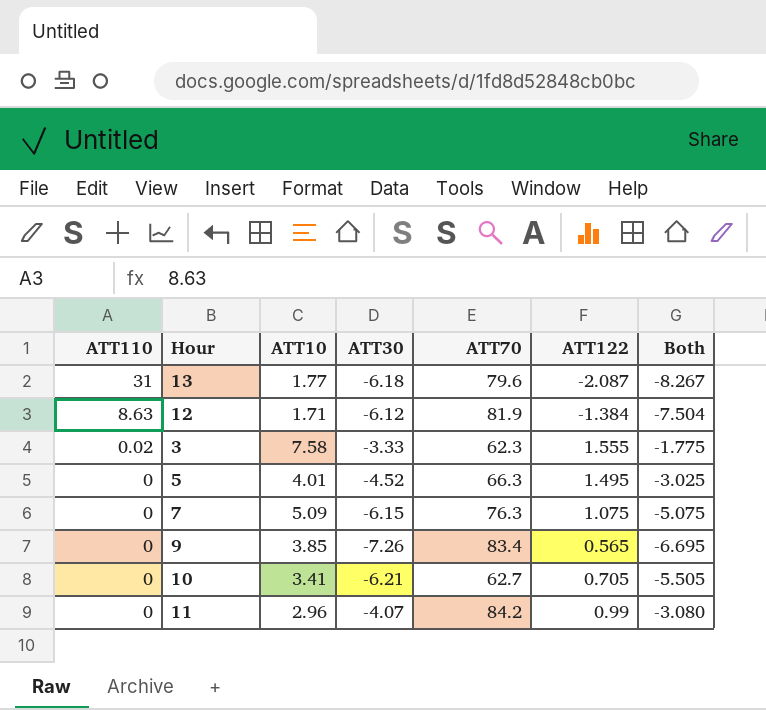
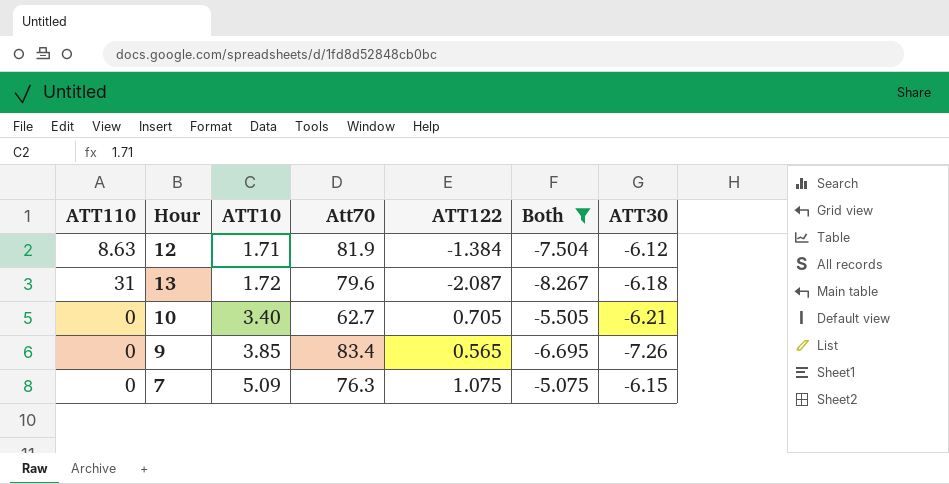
filter: none -> Both <= -5.075
row order: ATT110 descending -> ATT10 ascending
column name: ATT70 -> Att70
column ATT30 | position: 4 -> 7
13 | ATT10: 1.77 -> 1.72
10 | ATT10: 3.41 -> 3.40

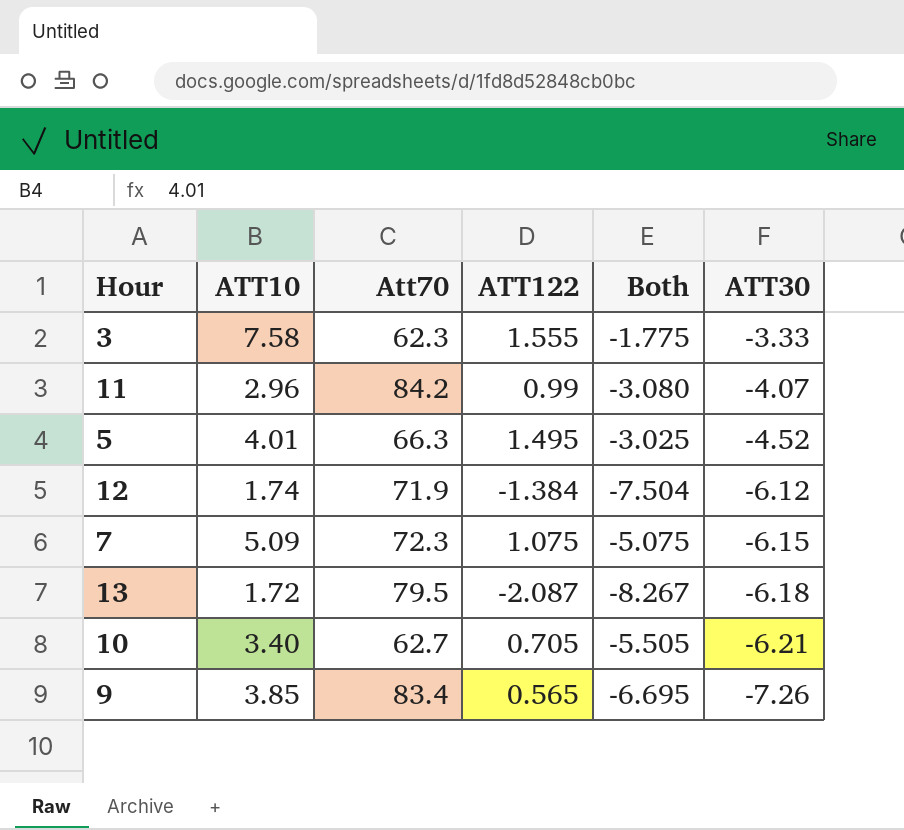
filter: Both <= -5.075 -> none
row order: ATT10 ascending -> ATT30 descending
column ATT110 | position: 1 -> none
12 | ATT10: 1.71 -> 1.74
12 | Att70: 81.9 -> 71.9
7 | Att70: 76.3 -> 72.3
13 | Att70: 79.6 -> 79.5

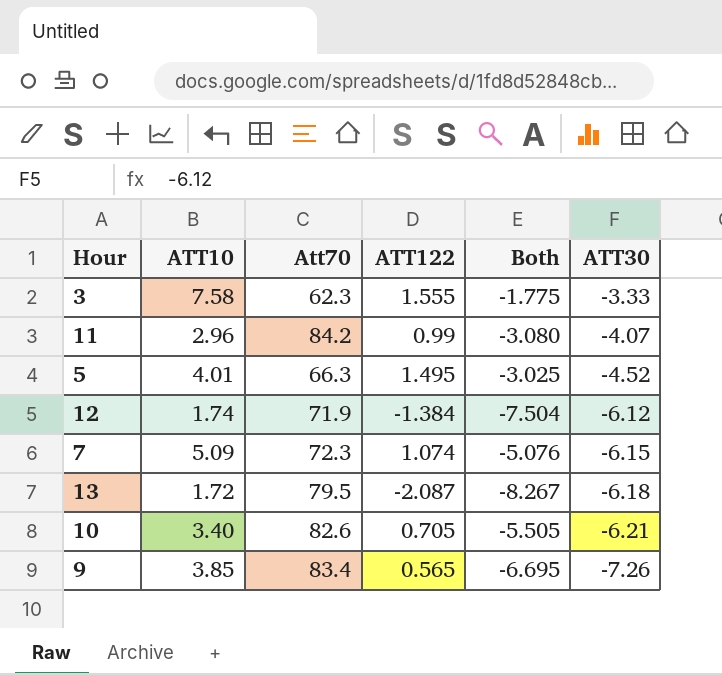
7 | ATT122: 1.075 -> 1.074
7 | Both: -5.075 -> -5.076
10 | Att70: 62.7 -> 82.6

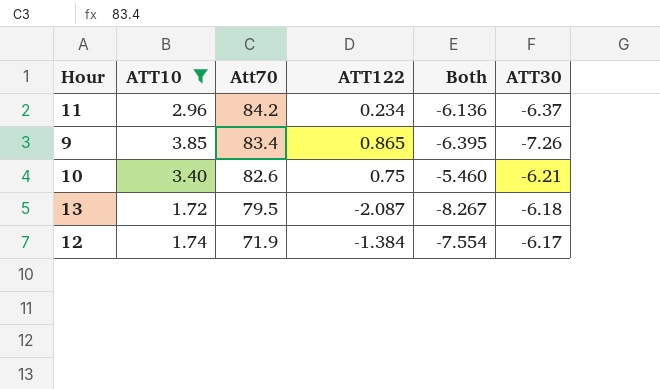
filter: none -> ATT10 <= 3.85
row order: ATT30 descending -> Att70 descending
11 | ATT122: 0.99 -> 0.234
11 | Both: -3.080 -> -6.136
11 | ATT30: -4.07 -> -6.37
9 | ATT122: 0.565 -> 0.865
9 | Both: -6.695 -> -6.395
10 | ATT122: 0.705 -> 0.75
10 | Both: -5.505 -> -5.460
12 | Both: -7.504 -> -7.554
12 | ATT30: -6.12 -> -6.17

